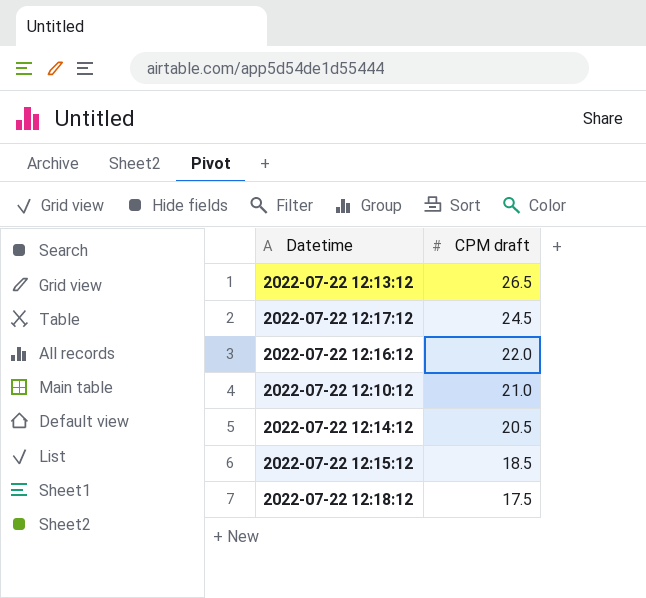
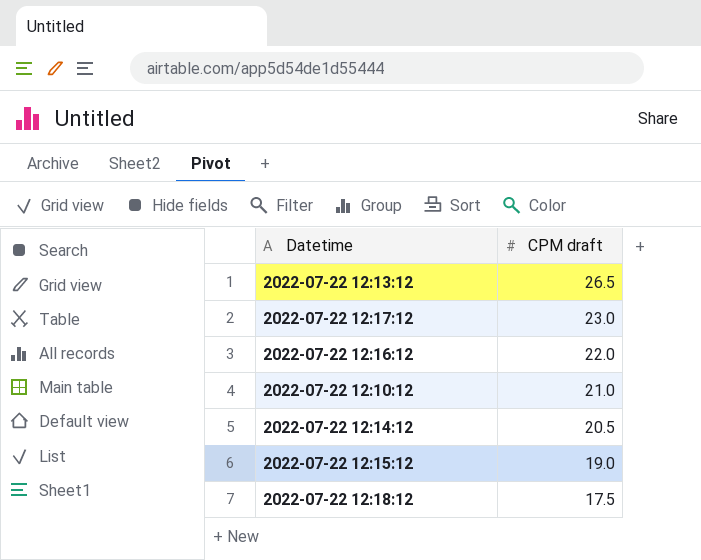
2022-07-22 12:17:12 | CPM draft: 24.5 -> 23.0
2022-07-22 12:15:12 | CPM draft: 18.5 -> 19.0

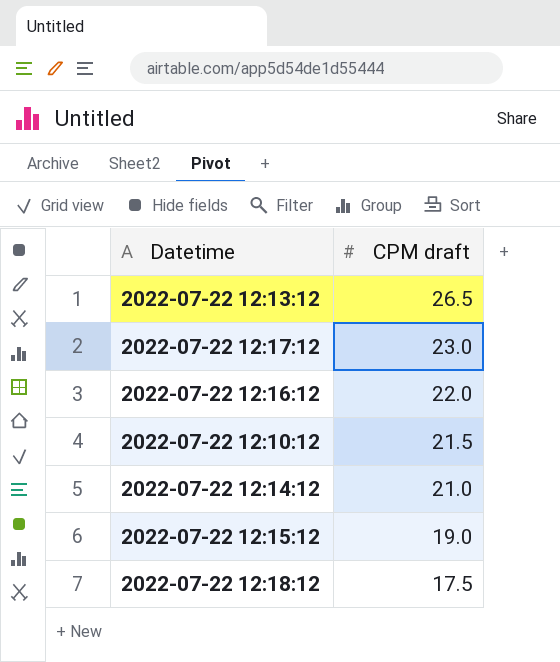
2022-07-22 12:10:12 | CPM draft: 21.0 -> 21.5
2022-07-22 12:14:12 | CPM draft: 20.5 -> 21.0

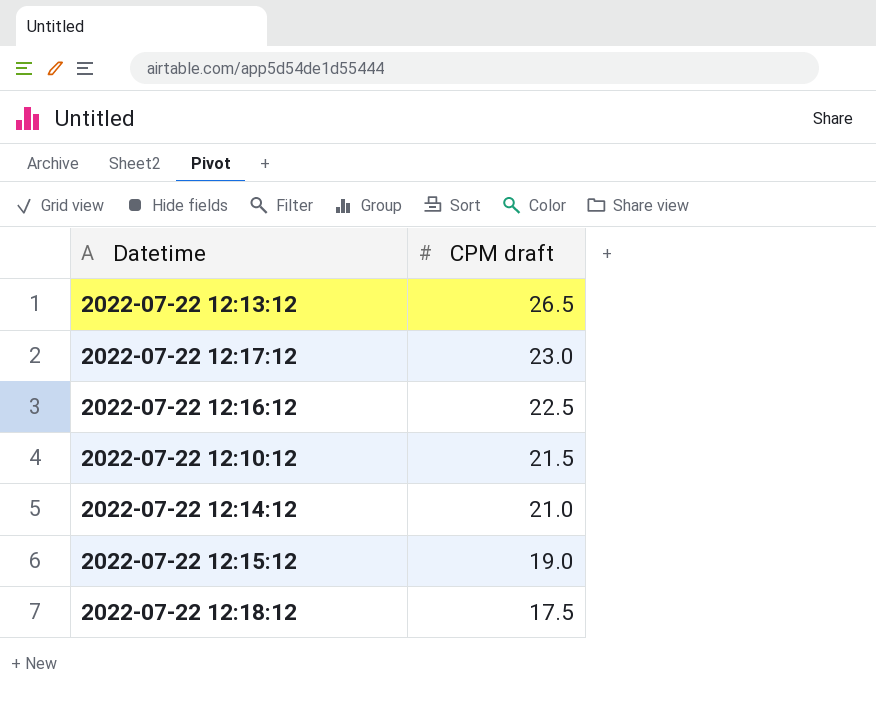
2022-07-22 12:16:12 | CPM draft: 22.0 -> 22.5

